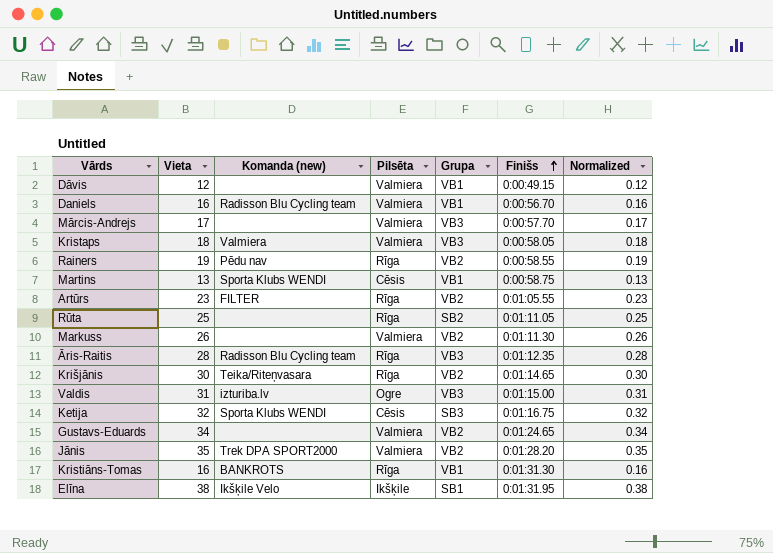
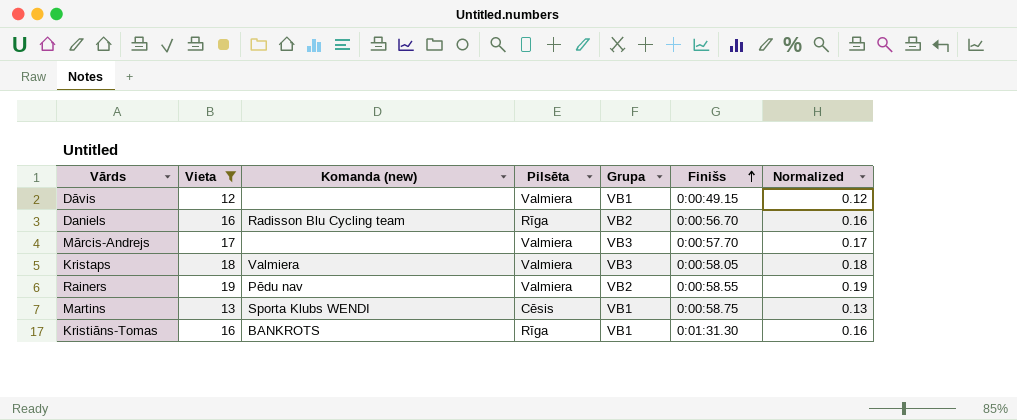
filter: none -> Vieta <= 19
Daniels | Pilsēta: Valmiera -> Rīga
Daniels | Grupa: VB1 -> VB2
Rainers | Pilsēta: Rīga -> Valmiera

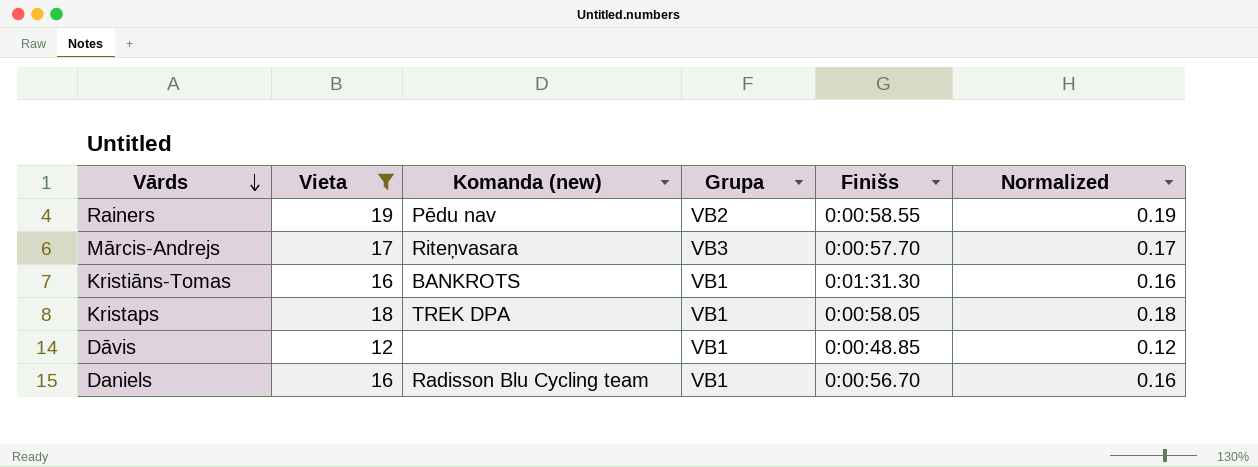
row order: Finišs ascending -> Vārds descending
column Pilsēta | position: 4 -> none
row Martins: 13 | Sporta Klubs WENDI | Cēsis | VB1 | 0:00:58.75 | 0.13 -> none
Mārcis-Andrejs | Komanda (new): none -> Riteņvasara
Kristaps | Komanda (new): Valmiera -> TREK DPA
Kristaps | Grupa: VB3 -> VB1
Dāvis | Finišs: 0:00:49.15 -> 0:00:48.85
Daniels | Grupa: VB2 -> VB1

